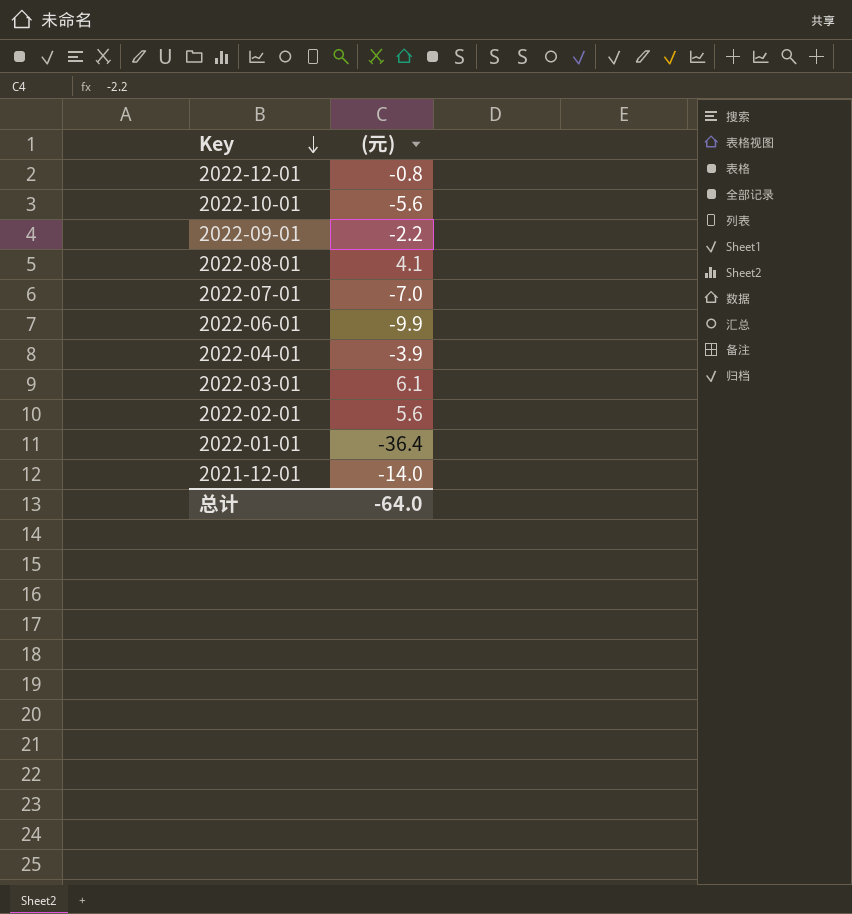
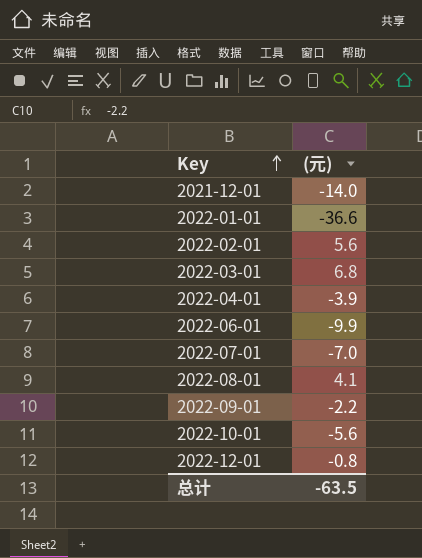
row order: Key descending -> Key ascending
2022-01-01 | (元): -36.4 -> -36.6
2022-03-01 | (元): 6.1 -> 6.8
总计 | (元): -64.0 -> -63.5

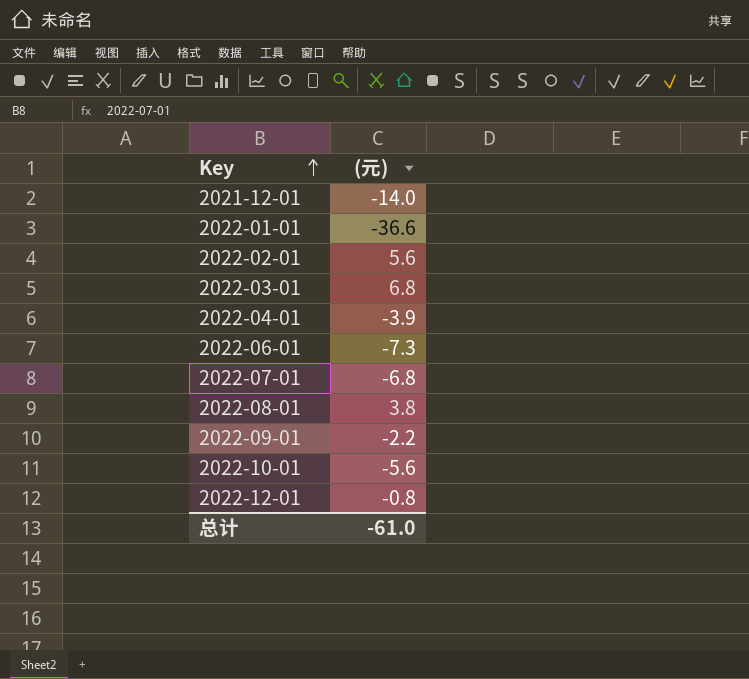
2022-06-01 | (元): -9.9 -> -7.3
2022-07-01 | (元): -7.0 -> -6.8
2022-08-01 | (元): 4.1 -> 3.8
总计 | (元): -63.5 -> -61.0

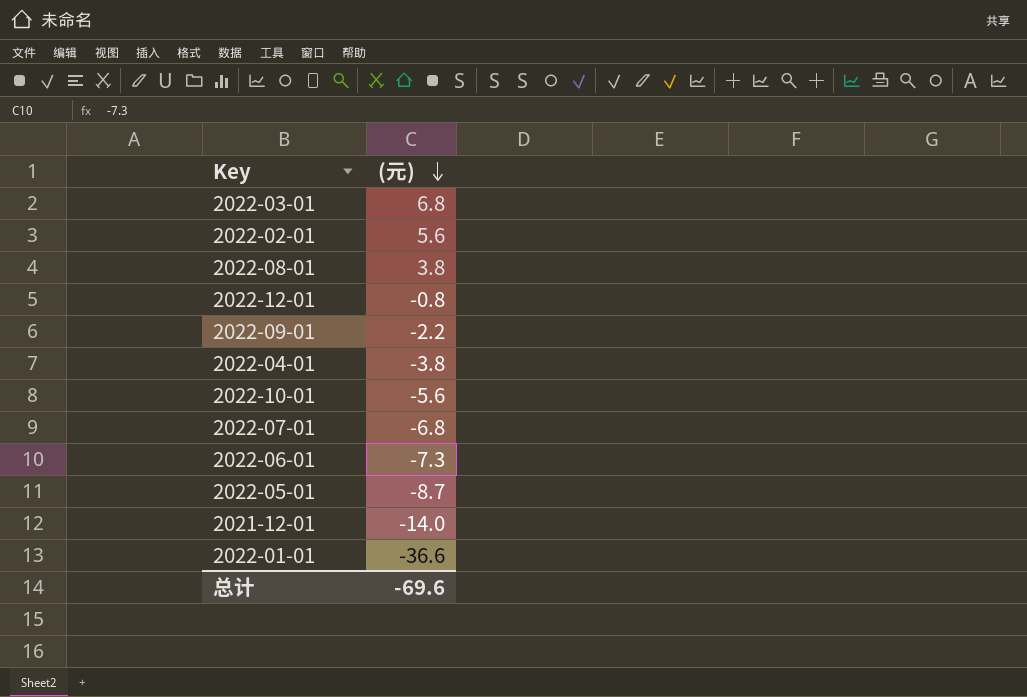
row order: Key ascending -> (元) descending
2022-04-01 | (元): -3.9 -> -3.8
row 2022-05-01: none -> -8.7
总计 | (元): -61.0 -> -69.6

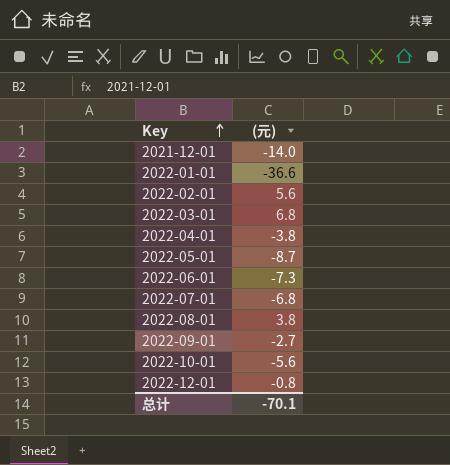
row order: (元) descending -> Key ascending
2022-09-01 | (元): -2.2 -> -2.7
总计 | (元): -69.6 -> -70.1

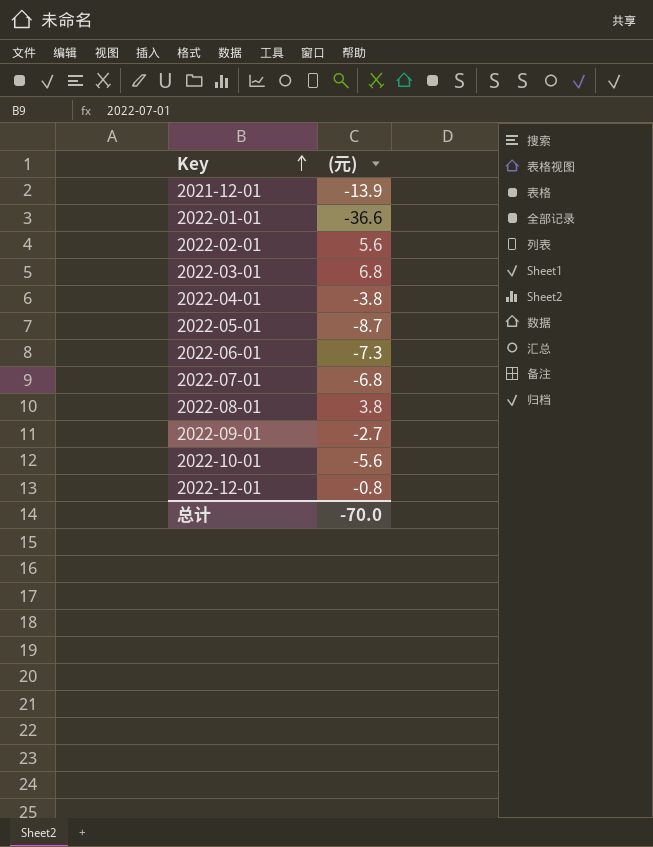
2021-12-01 | (元): -14.0 -> -13.9
总计 | (元): -70.1 -> -70.0

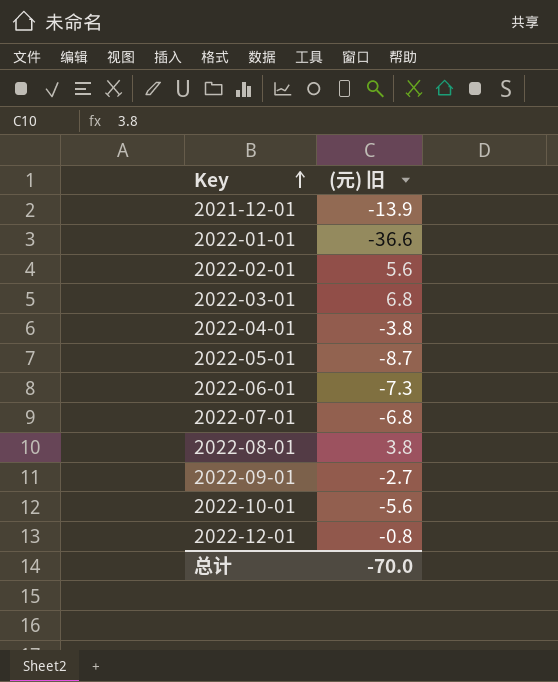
column name: (元) -> (元) 旧

